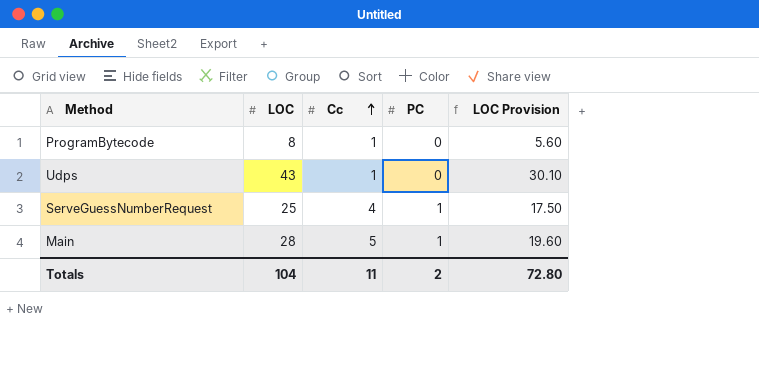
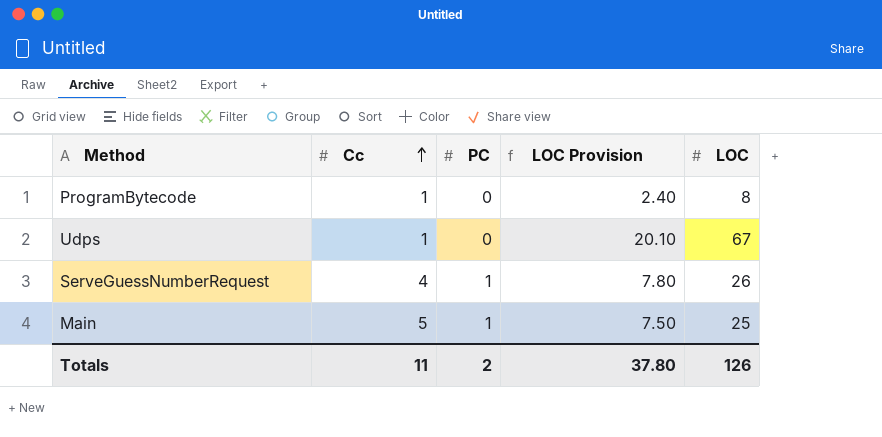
column LOC Provision | formula: [LOC] * 0.7 -> [LOC] * 0.3
column LOC | position: 2 -> 5
Udps | LOC: 43 -> 67
ServeGuessNumberRequest | LOC: 25 -> 26
Main | LOC: 28 -> 25
Totals | LOC Provision: 72.80 -> 37.80
Totals | LOC: 104 -> 126

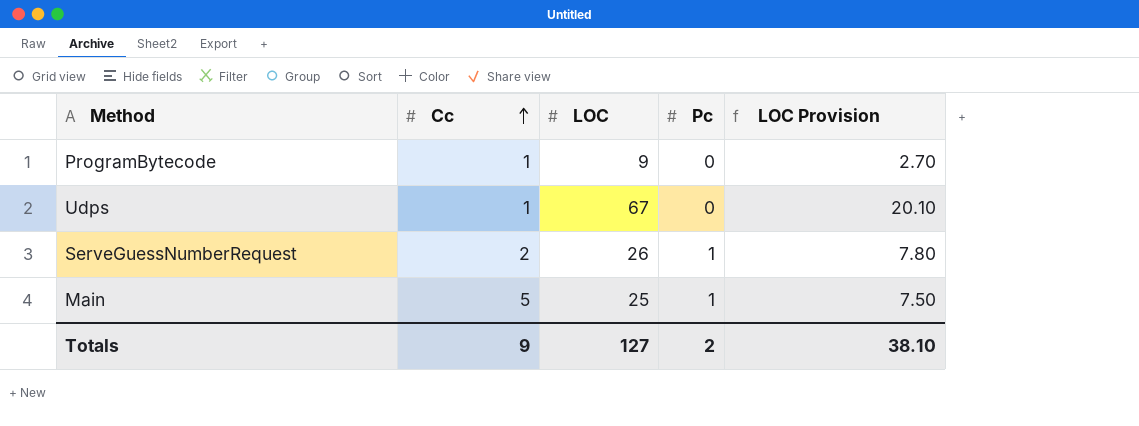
column LOC | position: 5 -> 3
column name: PC -> Pc
ProgramBytecode | LOC: 8 -> 9
ProgramBytecode | LOC Provision: 2.40 -> 2.70
ServeGuessNumberRequest | Cc: 4 -> 2
Totals | Cc: 11 -> 9
Totals | LOC: 126 -> 127
Totals | LOC Provision: 37.80 -> 38.10

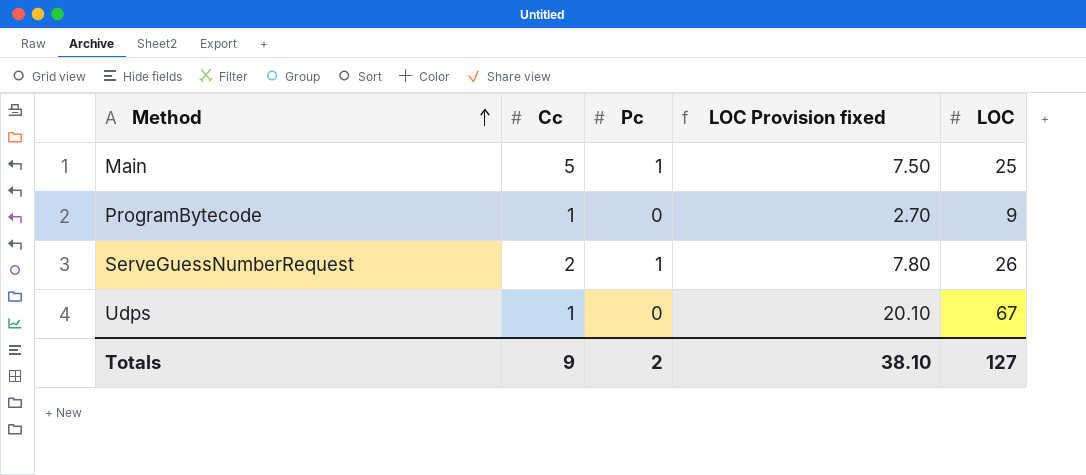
row order: Cc ascending -> Method ascending
column name: LOC Provision -> LOC Provision fixed
column LOC | position: 3 -> 5

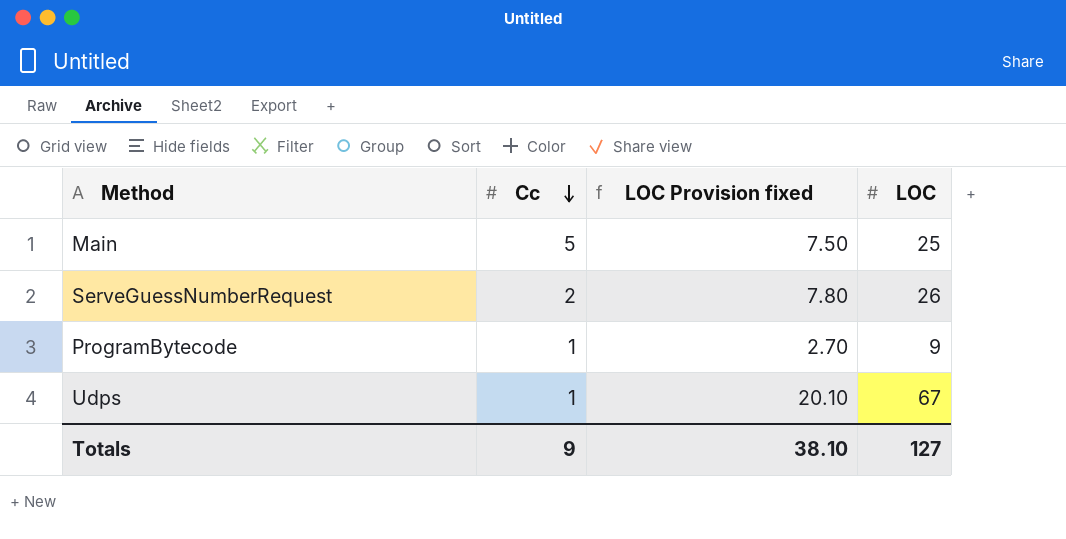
row order: Method ascending -> Cc descending
column Pc | position: 3 -> none

